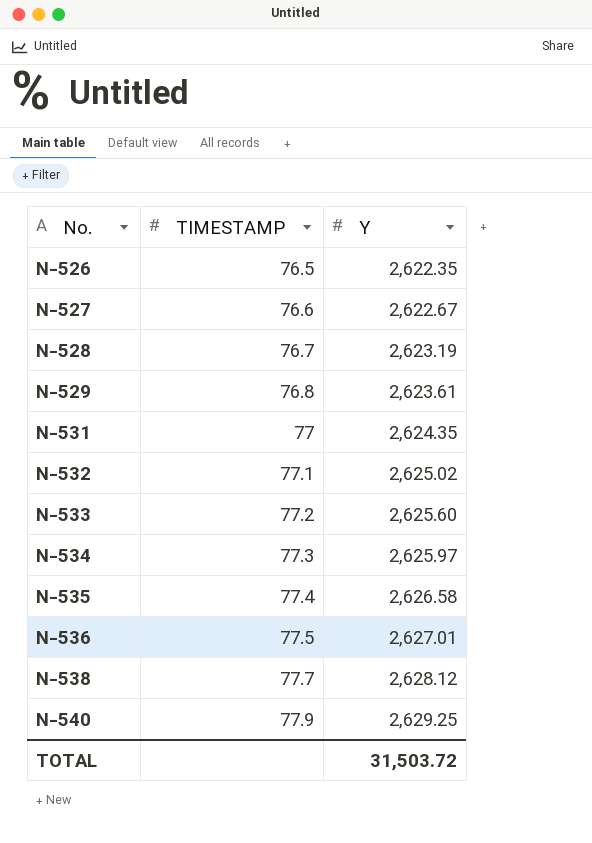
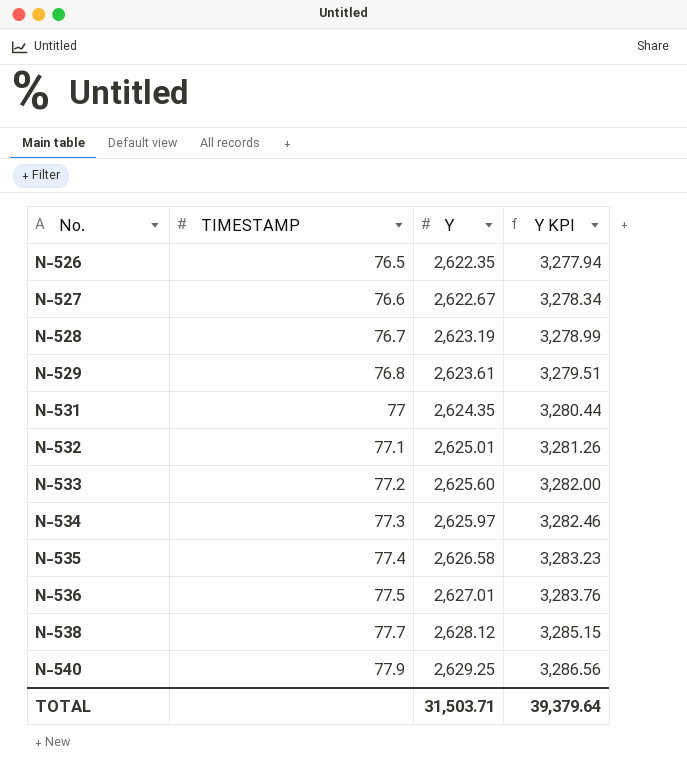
column Y KPI | formula: none -> [Y] * 1.25
N-532 | Y: 2,625.02 -> 2,625.01
TOTAL | Y: 31,503.72 -> 31,503.71

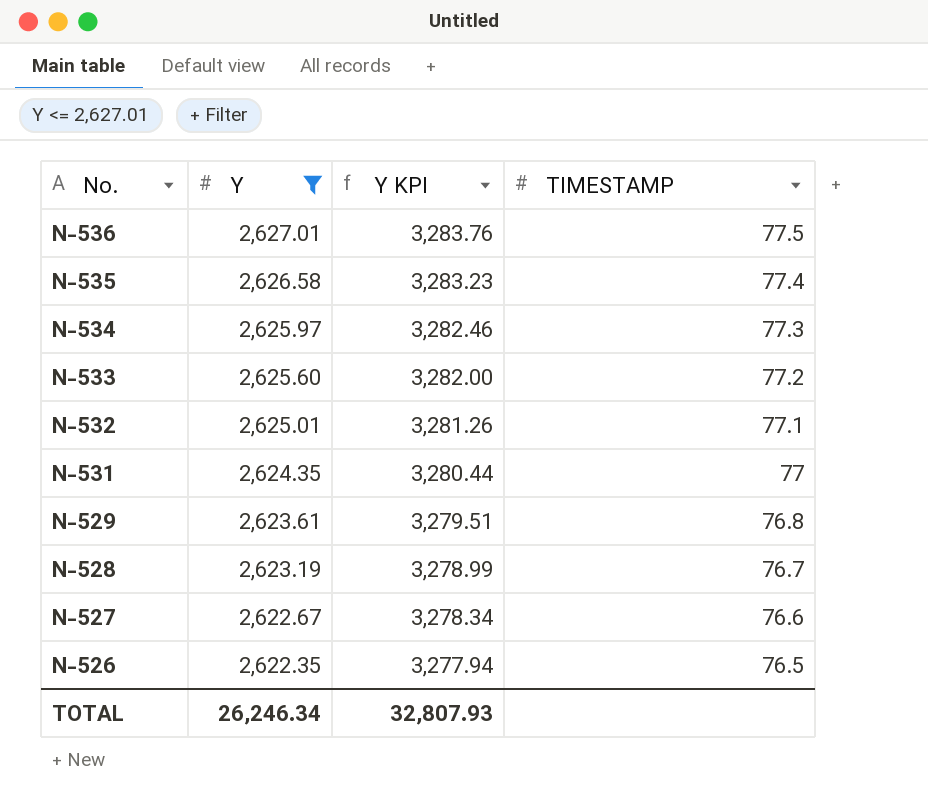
filter: none -> Y <= 2,627.01
row order: No. ascending -> No. descending
column TIMESTAMP | position: 2 -> 4
TOTAL | Y: 31,503.71 -> 26,246.34
TOTAL | Y KPI: 39,379.64 -> 32,807.93

